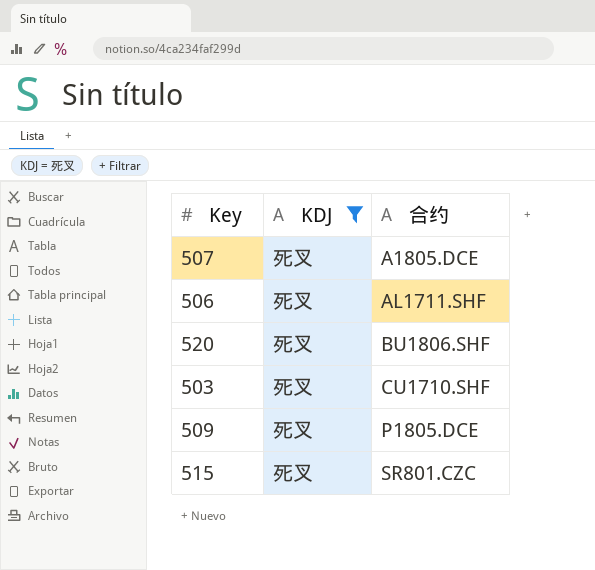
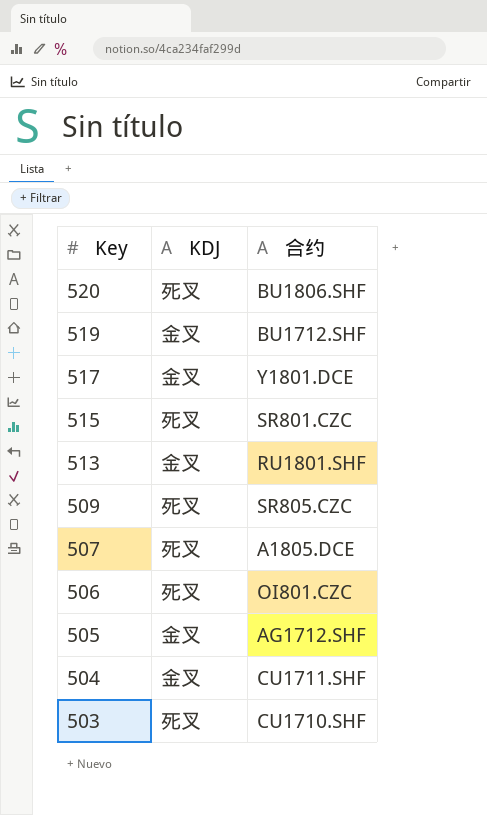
filter: KDJ = 死叉 -> none
row order: 合约 ascending -> Key descending
509 | 合约: P1805.DCE -> SR805.CZC
506 | 合约: AL1711.SHF -> OI801.CZC

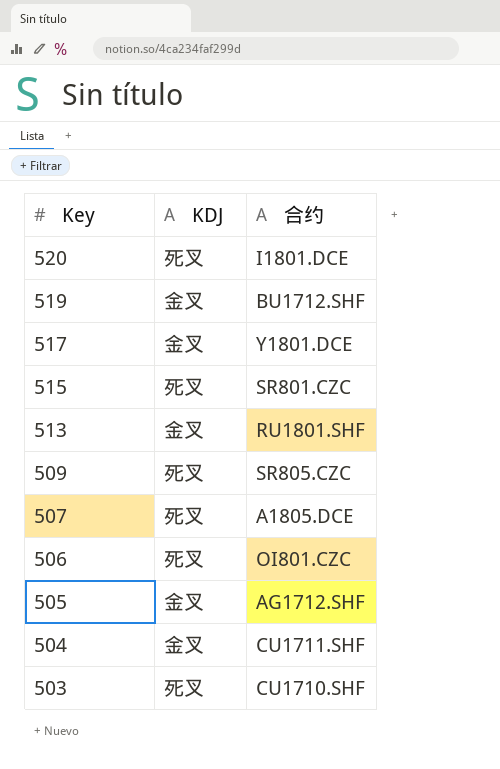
520 | 合约: BU1806.SHF -> I1801.DCE

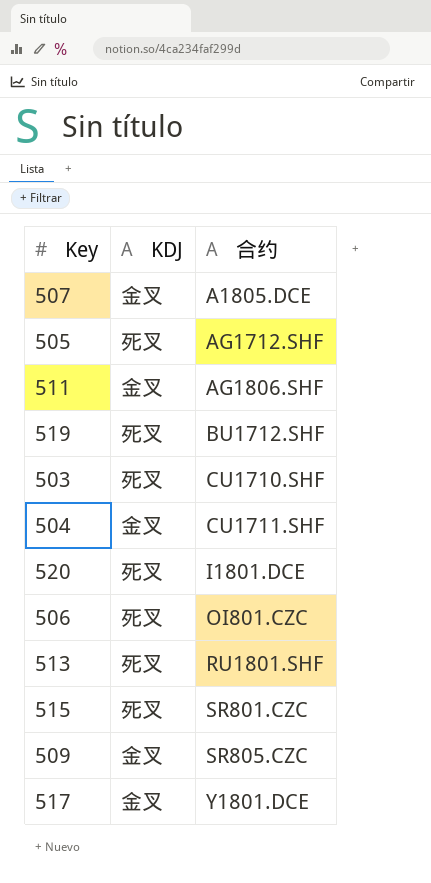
row order: Key descending -> 合约 ascending
507 | KDJ: 死叉 -> 金叉
505 | KDJ: 金叉 -> 死叉
row 511: none -> 金叉 | AG1806.SHF
519 | KDJ: 金叉 -> 死叉
513 | KDJ: 金叉 -> 死叉
509 | KDJ: 死叉 -> 金叉

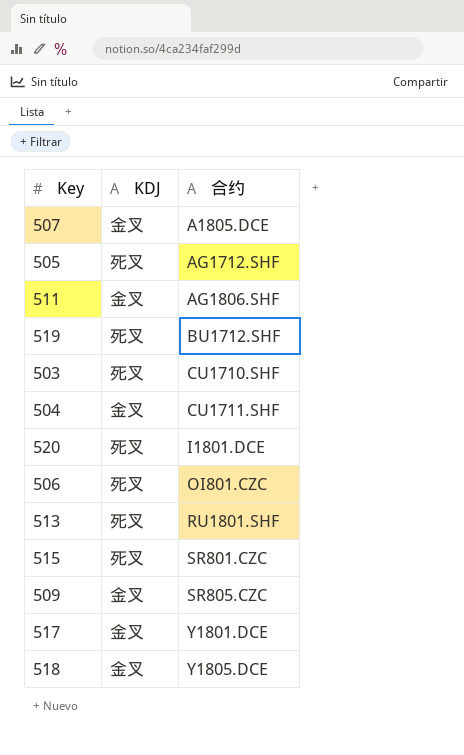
row 518: none -> 金叉 | Y1805.DCE

